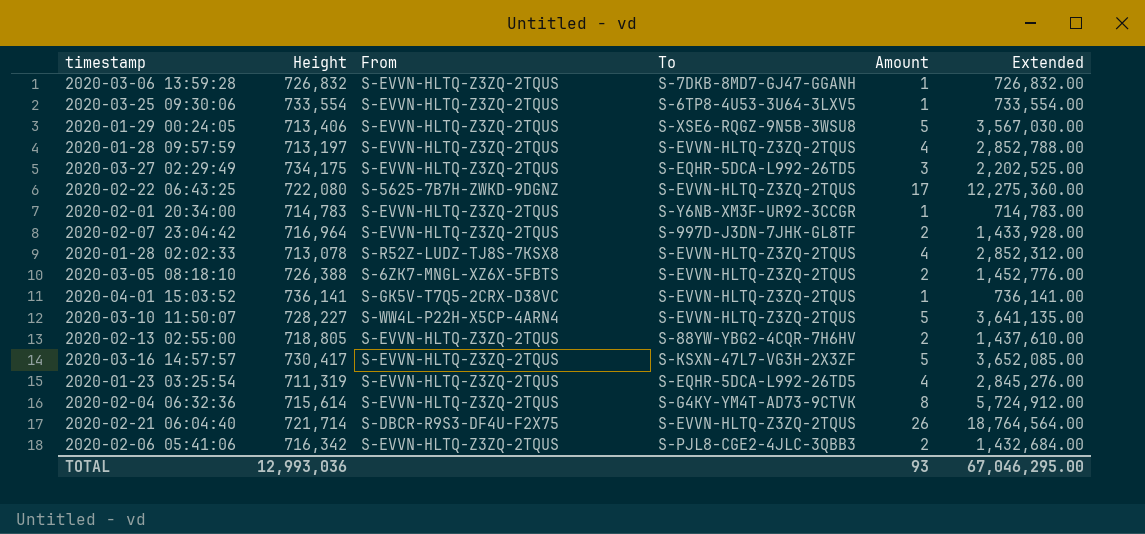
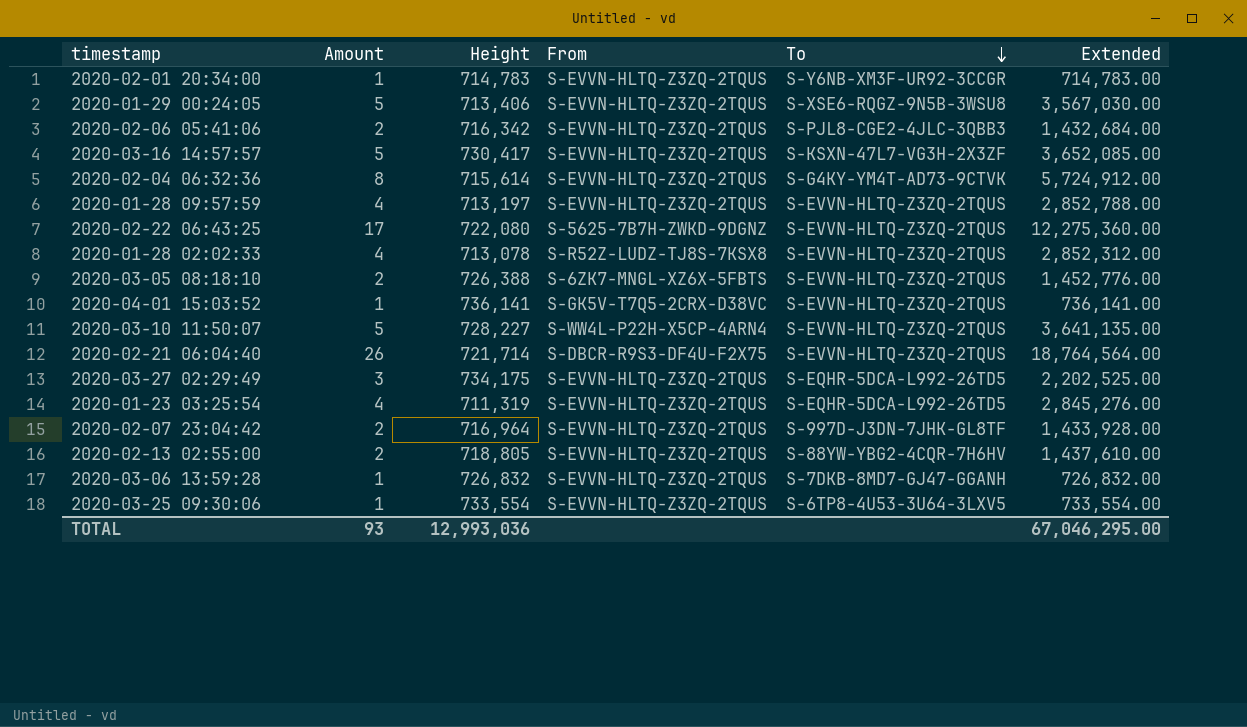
row order: none -> To descending
column Amount | position: 5 -> 2

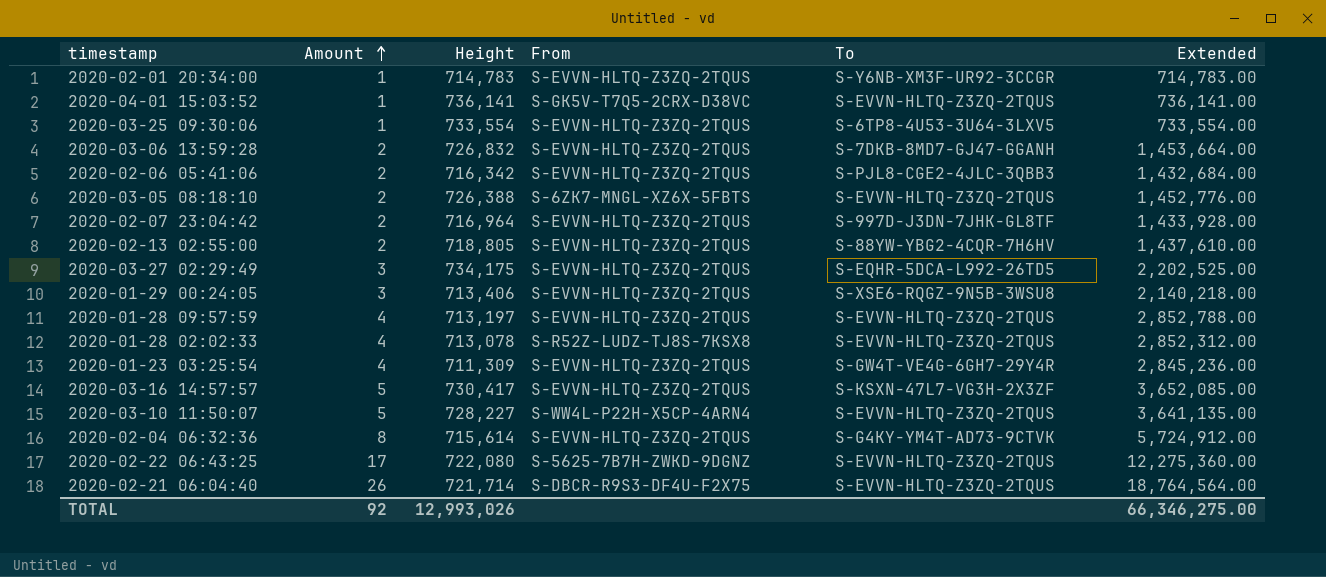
row order: To descending -> Amount ascending
2020-03-06 13:59:28 | Amount: 1 -> 2
2020-03-06 13:59:28 | Extended: 726,832.00 -> 1,453,664.00
2020-01-29 00:24:05 | Amount: 5 -> 3
2020-01-29 00:24:05 | Extended: 3,567,030.00 -> 2,140,218.00
2020-01-23 03:25:54 | Height: 711,319 -> 711,309
2020-01-23 03:25:54 | To: S-EQHR-5DCA-L992-26TD5 -> S-GW4T-VE4G-6GH7-29Y4R
2020-01-23 03:25:54 | Extended: 2,845,276.00 -> 2,845,236.00
TOTAL | Amount: 93 -> 92
TOTAL | Height: 12,993,036 -> 12,993,026
TOTAL | Extended: 67,046,295.00 -> 66,346,275.00

